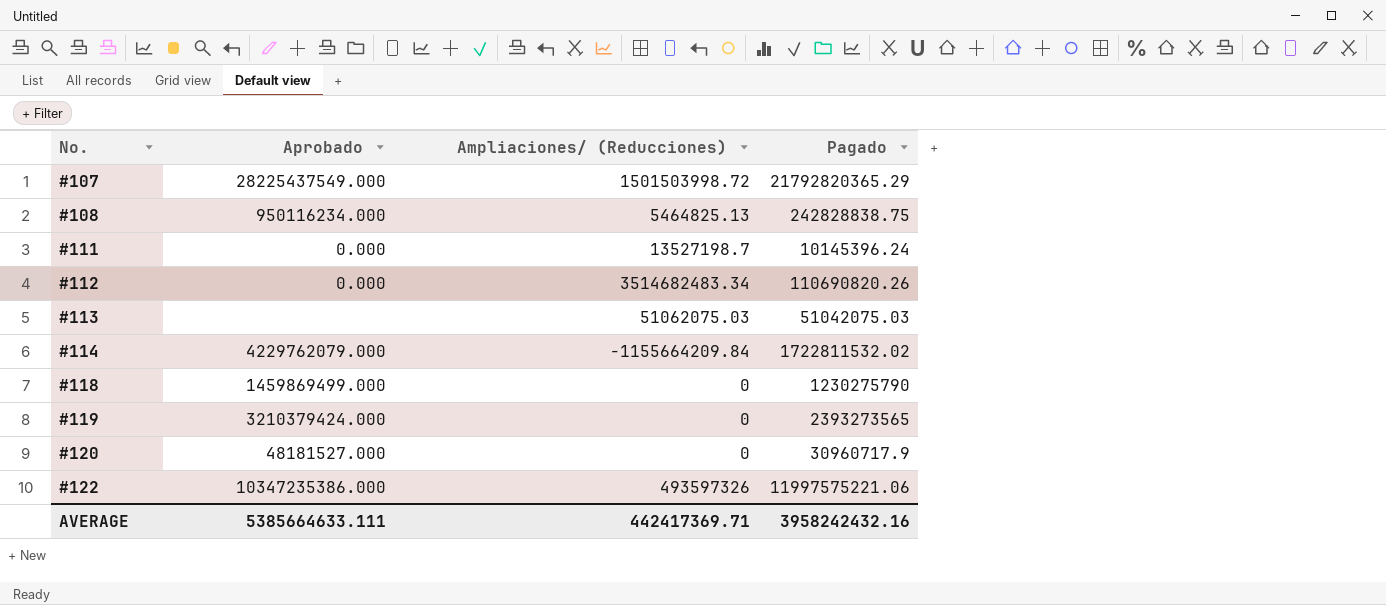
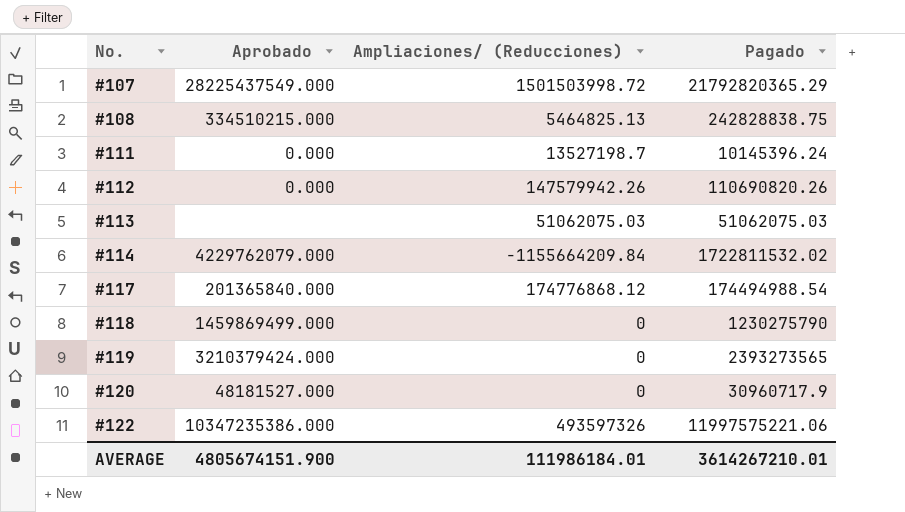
#108 | Aprobado: 950116234.000 -> 334510215.000
#112 | Ampliaciones/ (Reducciones): 3514682483.34 -> 147579942.26
#113 | Pagado: 51042075.03 -> 51062075.03
row #117: none -> 201365840.000 | 174776868.12 | 174494988.54
AVERAGE | Aprobado: 5385664633.111 -> 4805674151.900
AVERAGE | Ampliaciones/ (Reducciones): 442417369.71 -> 111986184.01
AVERAGE | Pagado: 3958242432.16 -> 3614267210.01

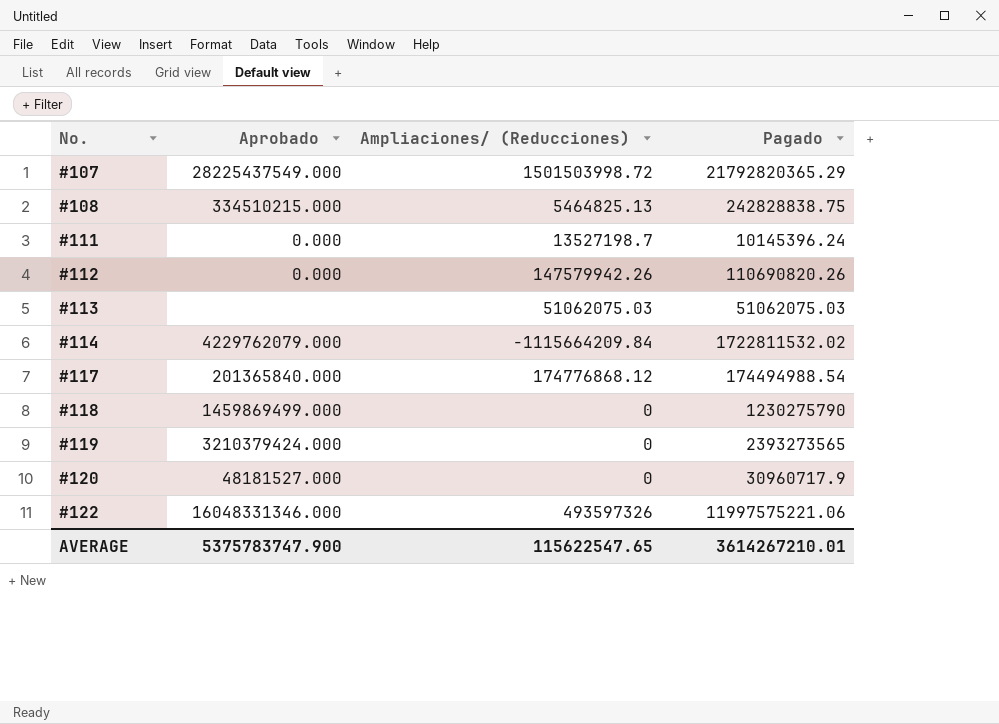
#114 | Ampliaciones/ (Reducciones): -1155664209.84 -> -1115664209.84
#122 | Aprobado: 10347235386.000 -> 16048331346.000
AVERAGE | Aprobado: 4805674151.900 -> 5375783747.900
AVERAGE | Ampliaciones/ (Reducciones): 111986184.01 -> 115622547.65

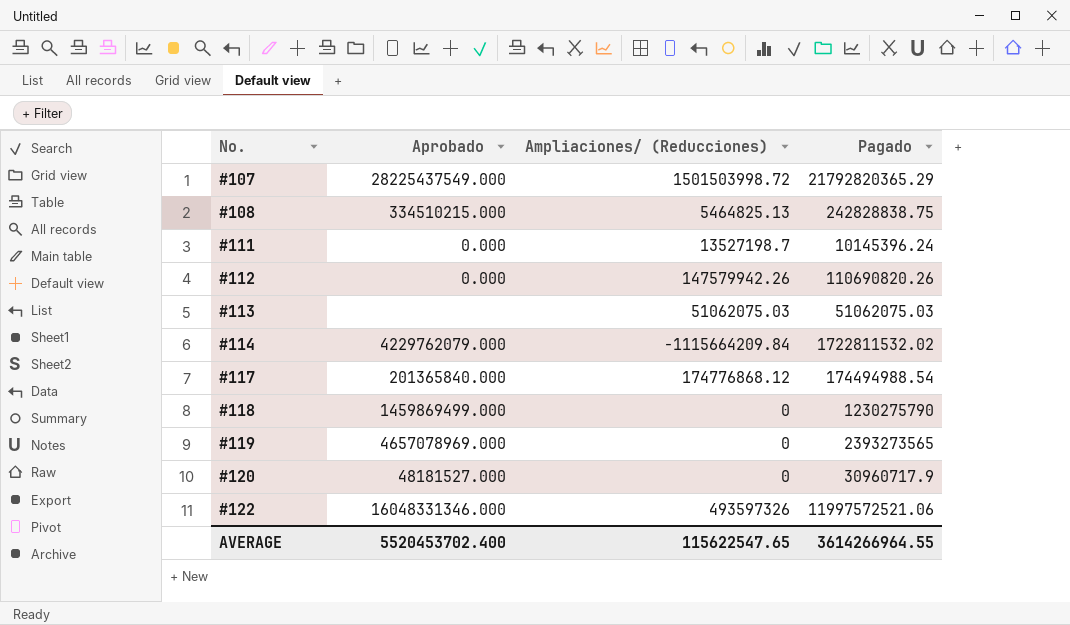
#119 | Aprobado: 3210379424.000 -> 4657078969.000
#122 | Pagado: 11997575221.06 -> 11997572521.06
AVERAGE | Aprobado: 5375783747.900 -> 5520453702.400
AVERAGE | Pagado: 3614267210.01 -> 3614266964.55

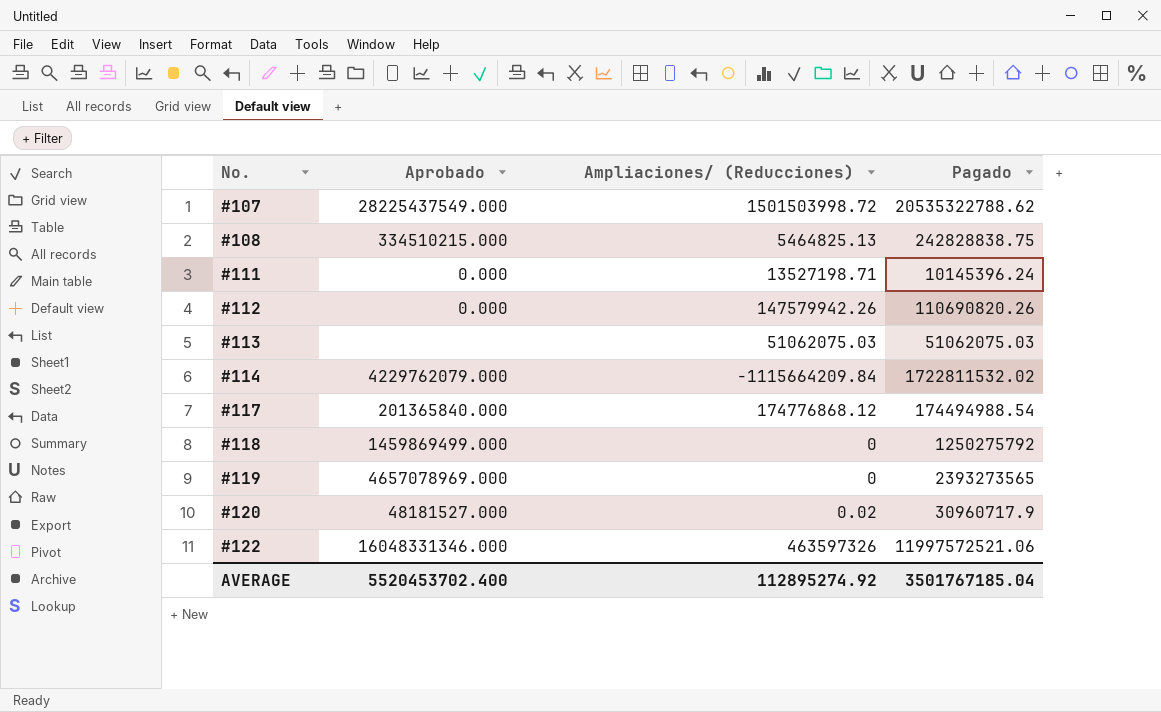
#107 | Pagado: 21792820365.29 -> 20535322788.62
#111 | Ampliaciones/ (Reducciones): 13527198.7 -> 13527198.71
#118 | Pagado: 1230275790 -> 1250275792
#120 | Ampliaciones/ (Reducciones): 0 -> 0.02
#122 | Ampliaciones/ (Reducciones): 493597326 -> 463597326
AVERAGE | Ampliaciones/ (Reducciones): 115622547.65 -> 112895274.92
AVERAGE | Pagado: 3614266964.55 -> 3501767185.04

